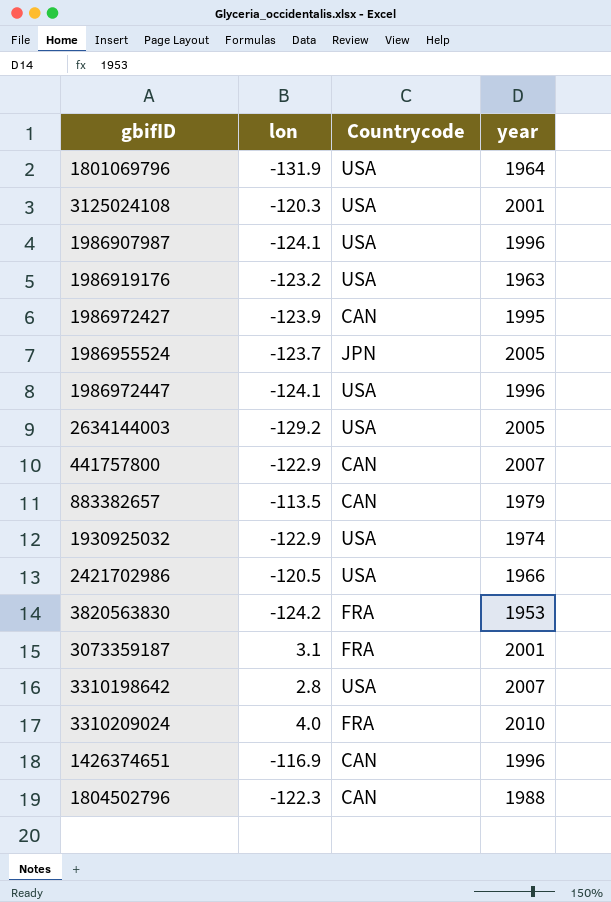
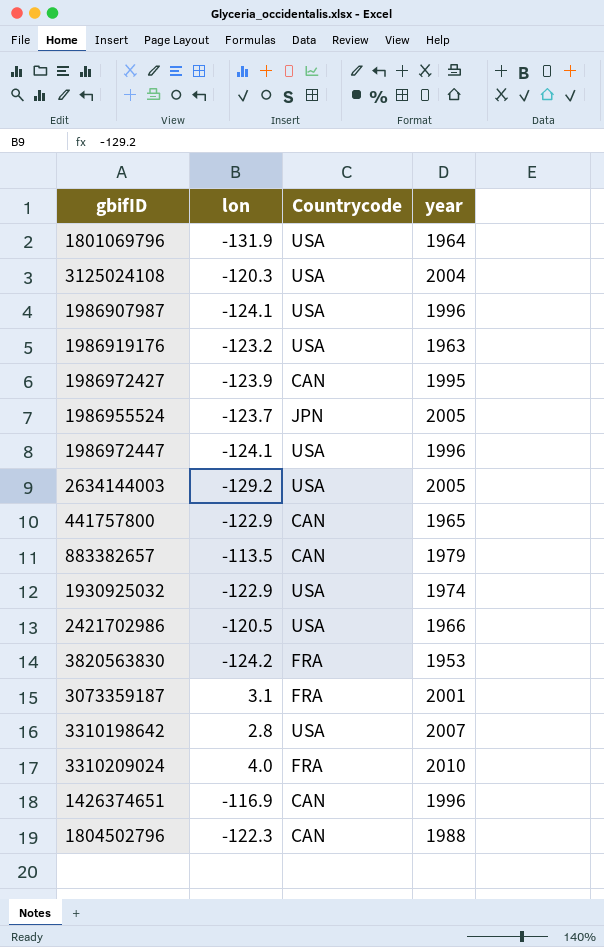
3125024108 | year: 2001 -> 2004
441757800 | year: 2007 -> 1965

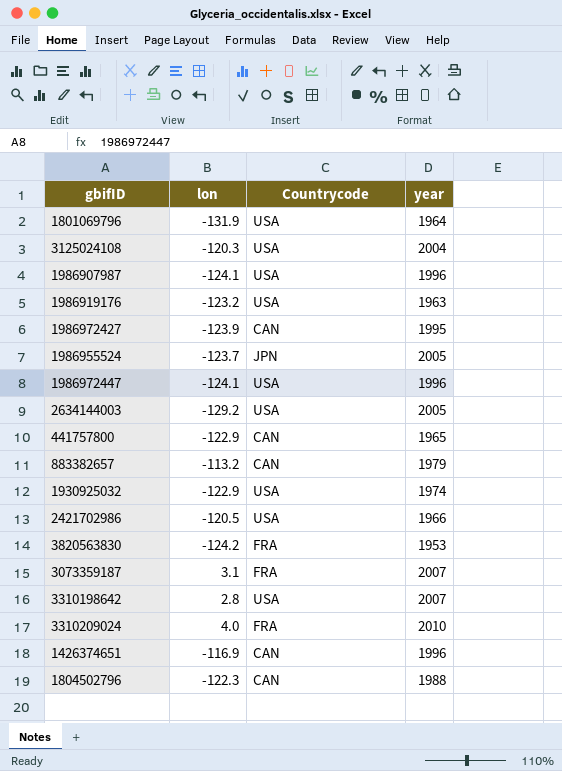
883382657 | lon: -113.5 -> -113.2
3073359187 | year: 2001 -> 2007

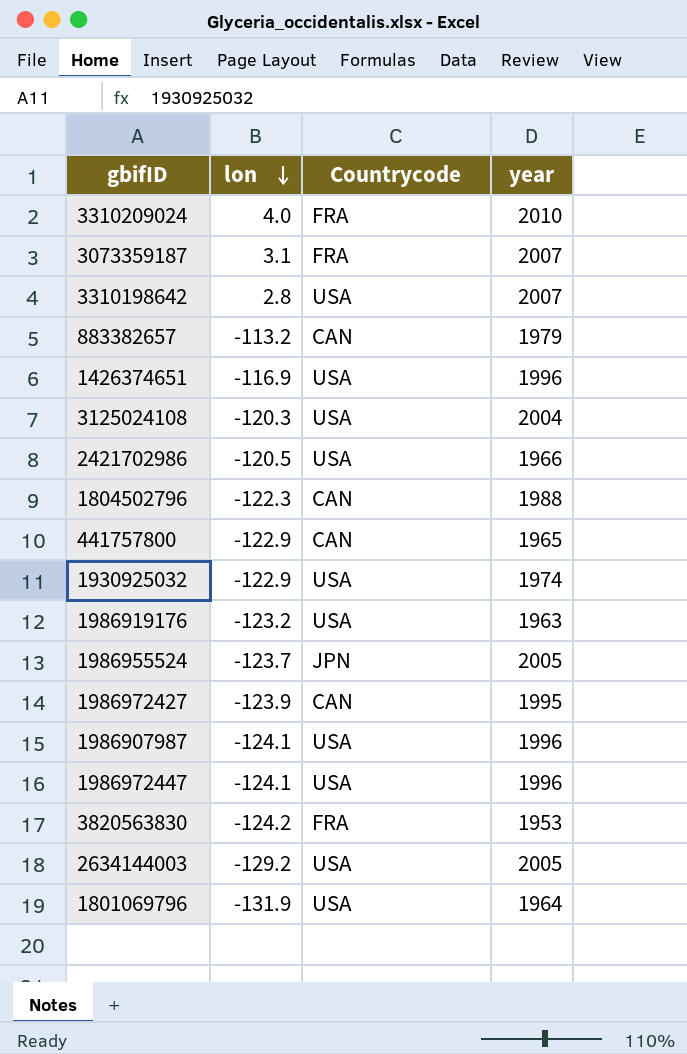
row order: none -> lon descending
1426374651 | Countrycode: CAN -> USA

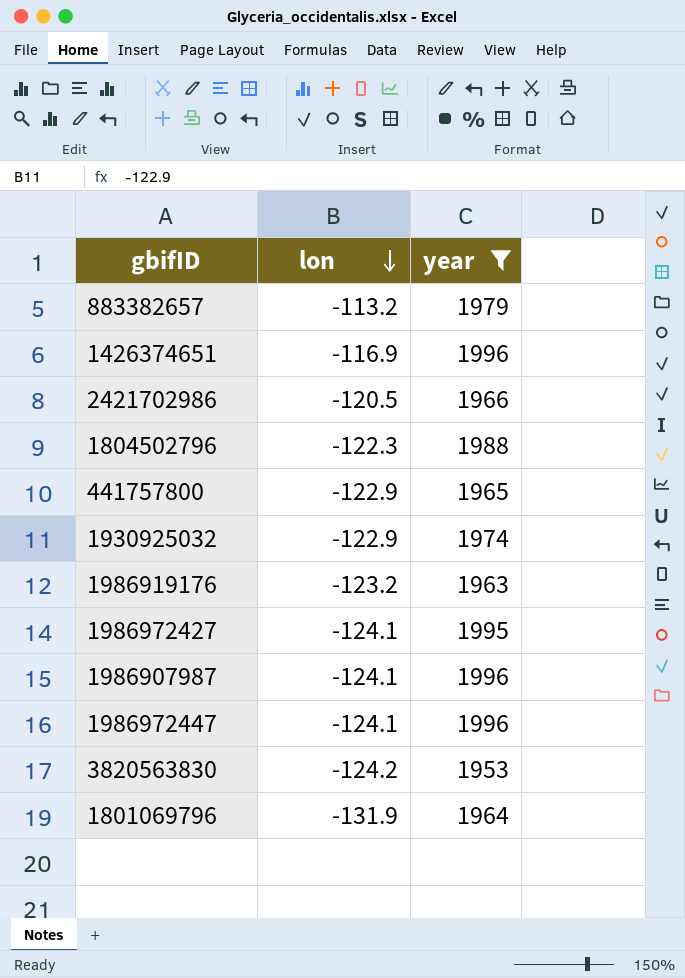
filter: none -> year <= 1996
column Countrycode | position: 3 -> none
1986972427 | lon: -123.9 -> -124.1

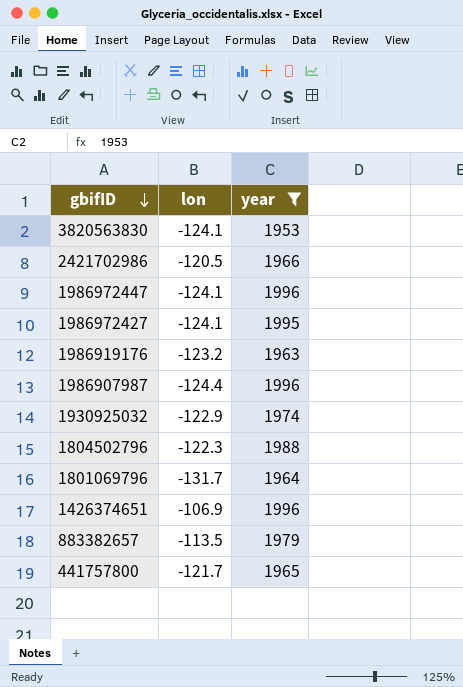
row order: lon descending -> gbifID descending
3820563830 | lon: -124.2 -> -124.1
1986907987 | lon: -124.1 -> -124.4
1801069796 | lon: -131.9 -> -131.7
1426374651 | lon: -116.9 -> -106.9
883382657 | lon: -113.2 -> -113.5
441757800 | lon: -122.9 -> -121.7

